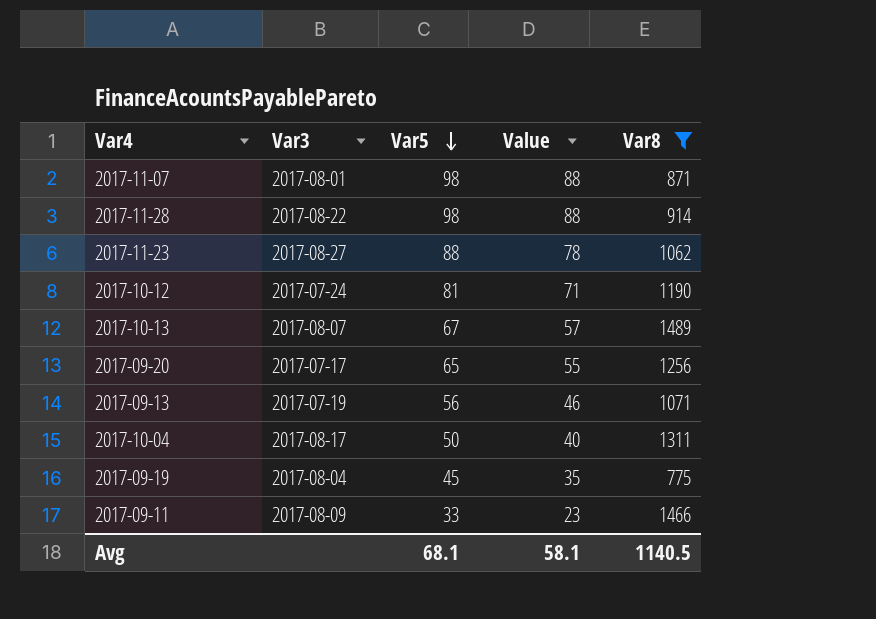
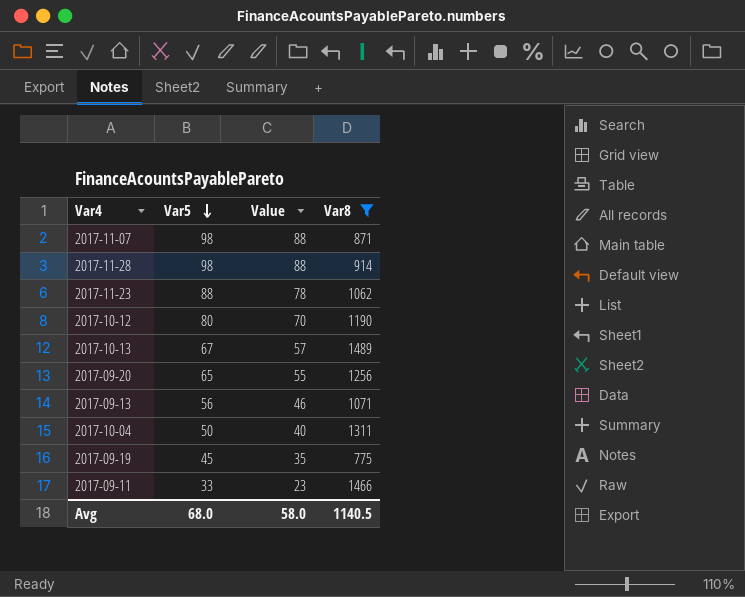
column Var3 | position: 2 -> none
2017-10-12 | Var5: 81 -> 80
2017-10-12 | Value: 71 -> 70
Avg | Var5: 68.1 -> 68.0
Avg | Value: 58.1 -> 58.0

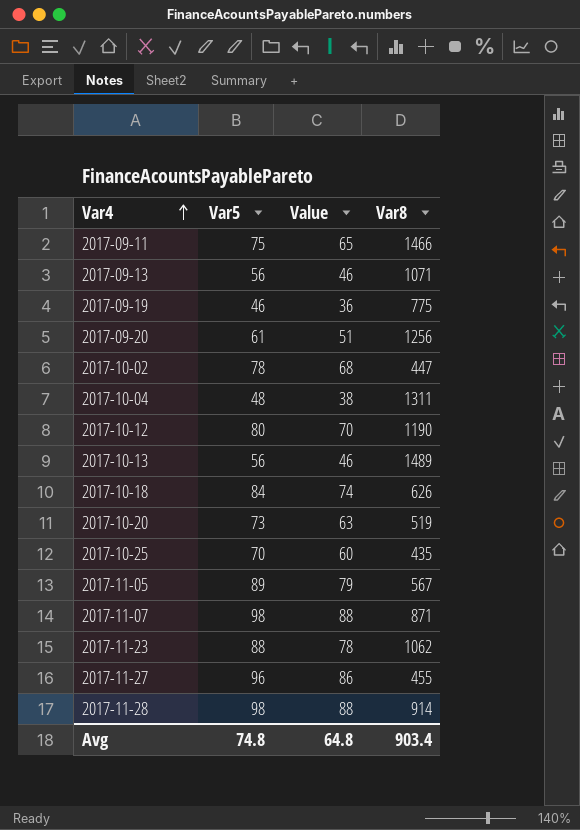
filter: Var8 >= 775 -> none
row order: Var5 descending -> Var4 ascending
2017-09-11 | Var5: 33 -> 75
2017-09-11 | Value: 23 -> 65
2017-09-19 | Var5: 45 -> 46
2017-09-19 | Value: 35 -> 36
2017-09-20 | Var5: 65 -> 61
2017-09-20 | Value: 55 -> 51
2017-10-04 | Var5: 50 -> 48
2017-10-04 | Value: 40 -> 38
2017-10-13 | Var5: 67 -> 56
2017-10-13 | Value: 57 -> 46
Avg | Var5: 68.0 -> 74.8
Avg | Value: 58.0 -> 64.8
Avg | Var8: 1140.5 -> 903.4

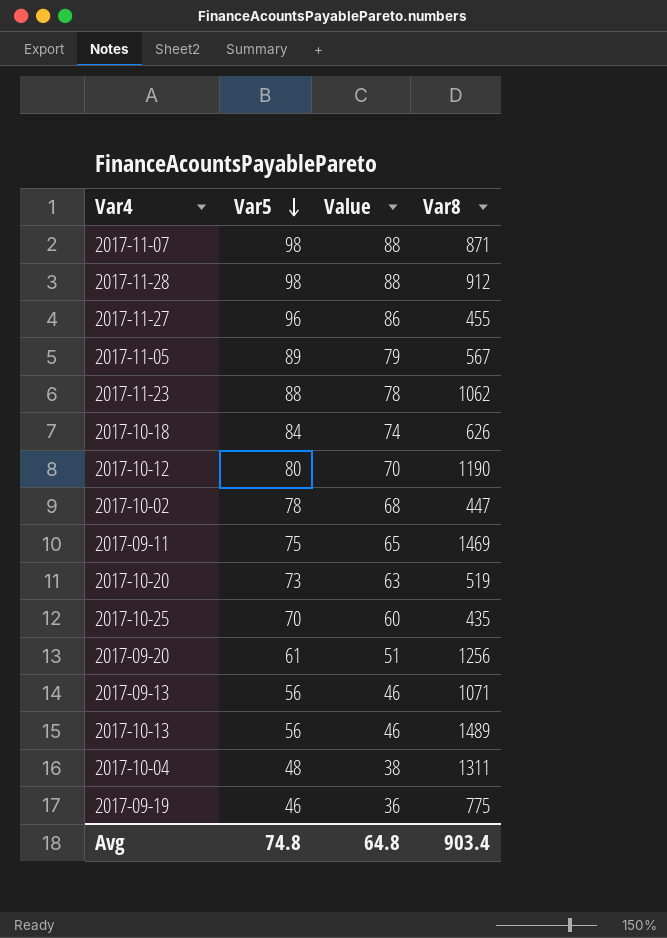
row order: Var4 ascending -> Var5 descending
2017-11-28 | Var8: 914 -> 912
2017-09-11 | Var8: 1466 -> 1469

